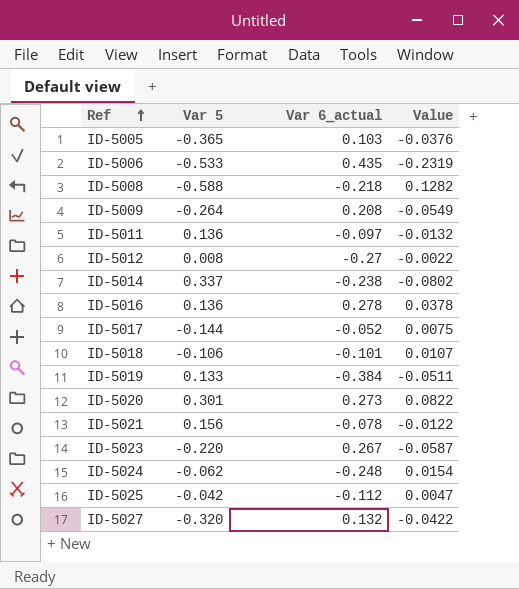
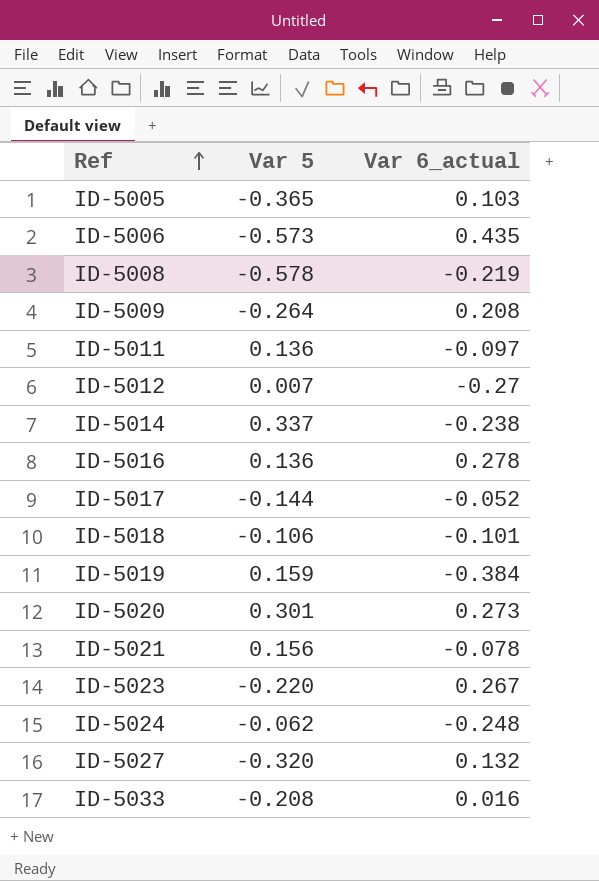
column Value | formula: [Var 5] * [Var 6_actual] -> none
row ID-5025: -0.042 | -0.112 | 0.0047 -> none
ID-5006 | Var 5: -0.533 -> -0.573
ID-5008 | Var 5: -0.588 -> -0.578
ID-5008 | Var 6_actual: -0.218 -> -0.219
ID-5012 | Var 5: 0.008 -> 0.007
ID-5019 | Var 5: 0.133 -> 0.159
row ID-5033: none -> -0.208 | 0.016

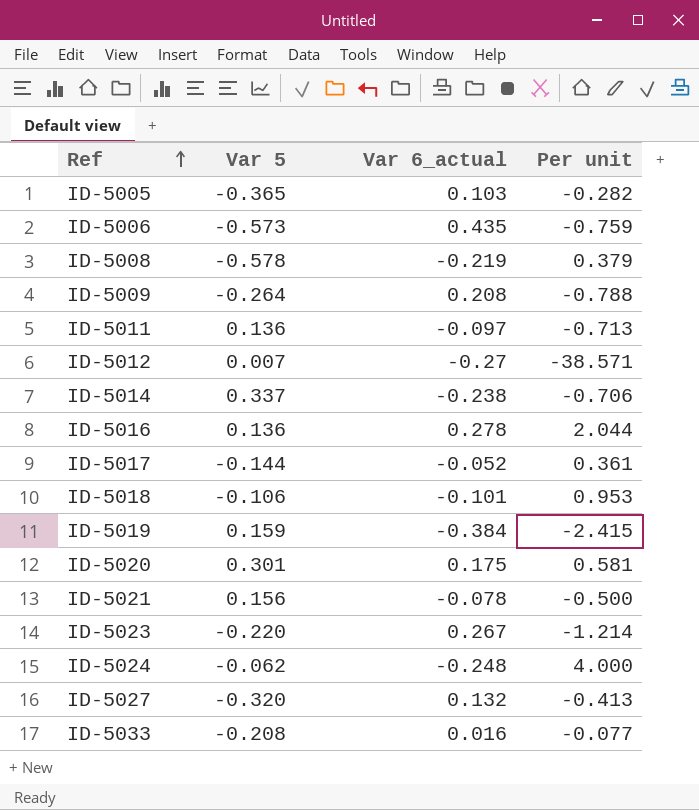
column Per unit | formula: none -> [Var 6_actual] / [Var 5]
ID-5020 | Var 6_actual: 0.273 -> 0.175

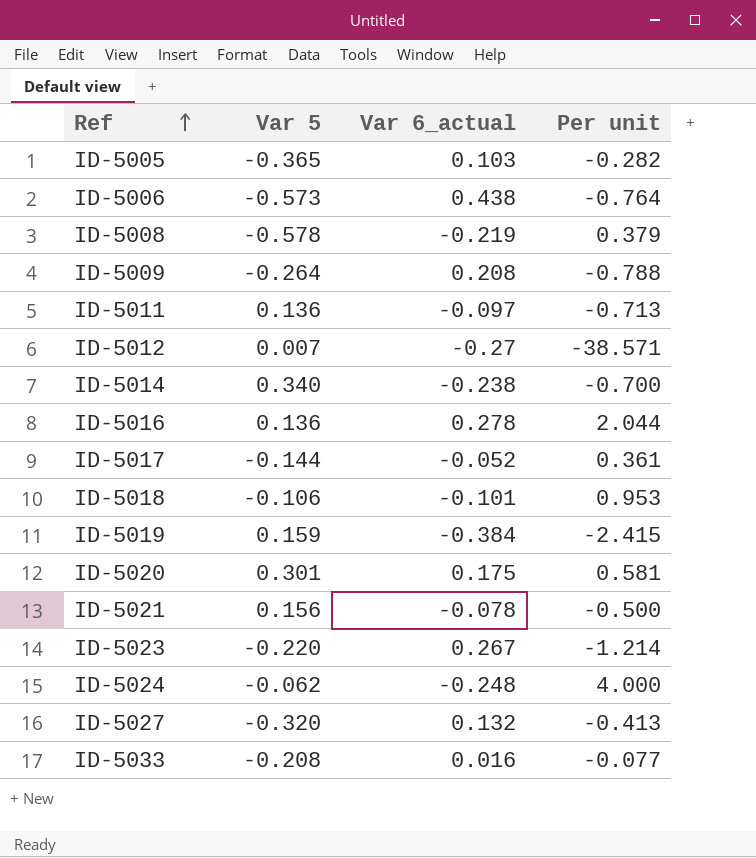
ID-5006 | Var 6_actual: 0.435 -> 0.438
ID-5006 | Per unit: -0.759 -> -0.764
ID-5014 | Var 5: 0.337 -> 0.340
ID-5014 | Per unit: -0.706 -> -0.700

